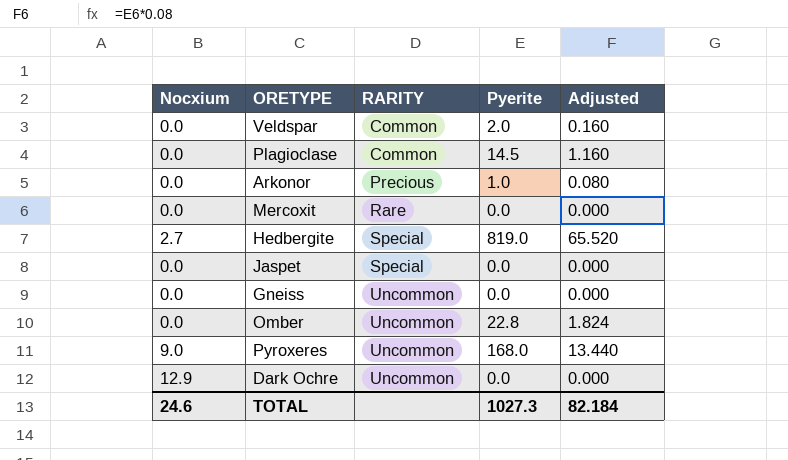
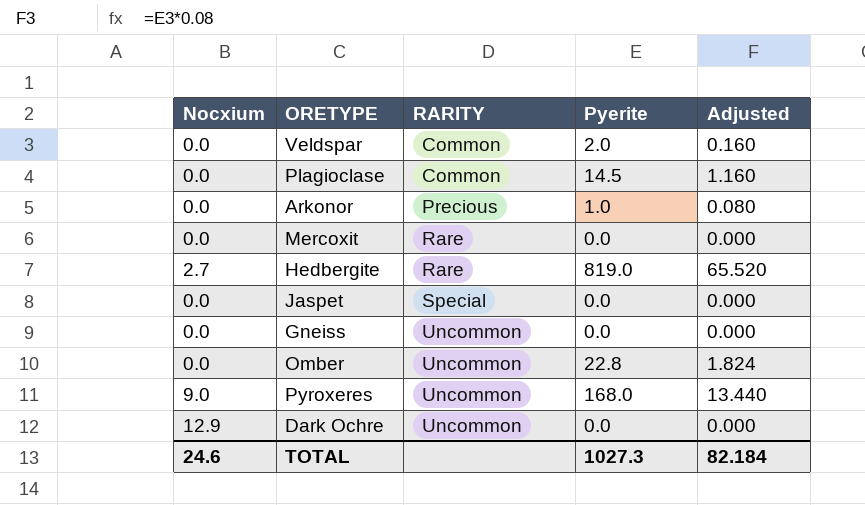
Hedbergite | RARITY: Special -> Rare

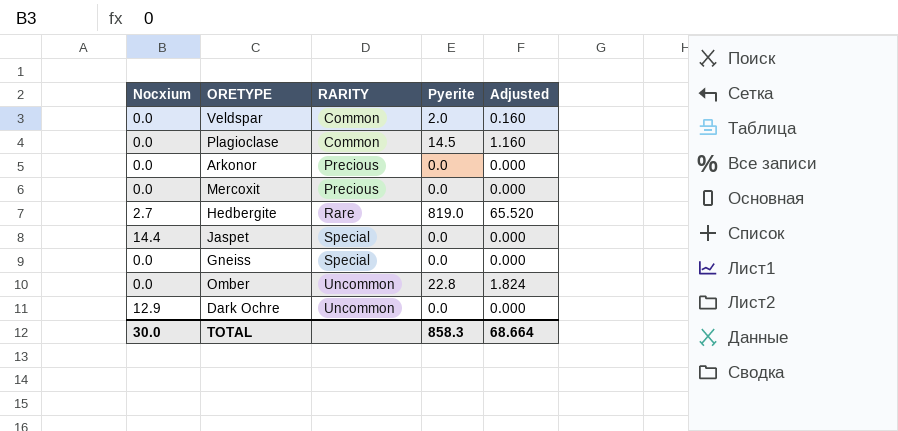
row Pyroxeres: 9.0 | Uncommon | 168.0 | 13.440 -> none
Arkonor | Pyerite: 1.0 -> 0.0
Arkonor | Adjusted: 0.080 -> 0.000
Mercoxit | RARITY: Rare -> Precious
Jaspet | Nocxium: 0.0 -> 14.4
Gneiss | RARITY: Uncommon -> Special
TOTAL | Nocxium: 24.6 -> 30.0
TOTAL | Pyerite: 1027.3 -> 858.3
TOTAL | Adjusted: 82.184 -> 68.664

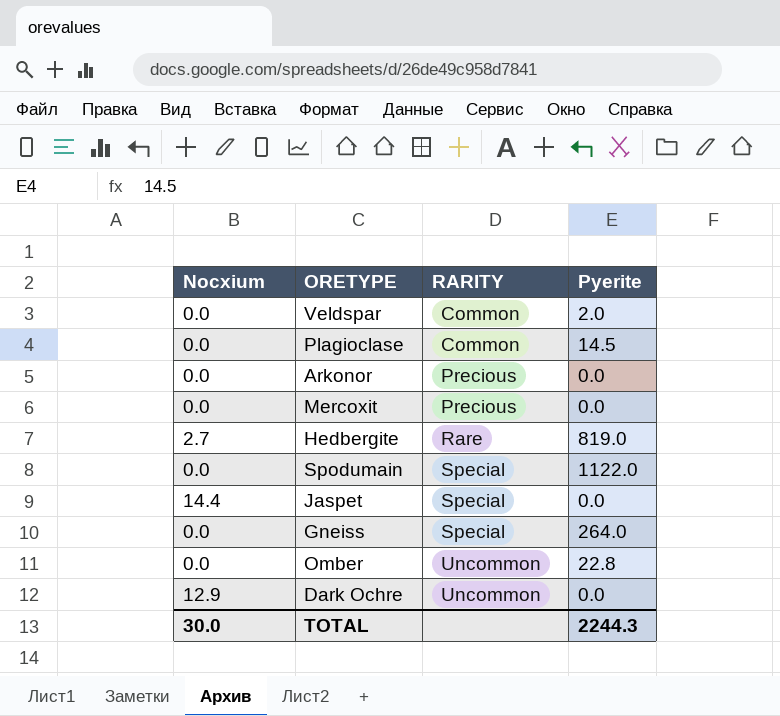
column Adjusted | formula: [Pyerite] * 0.08 -> none
row Spodumain: none -> 0.0 | Special | 1122.0
Gneiss | Pyerite: 0.0 -> 264.0
TOTAL | Pyerite: 858.3 -> 2244.3

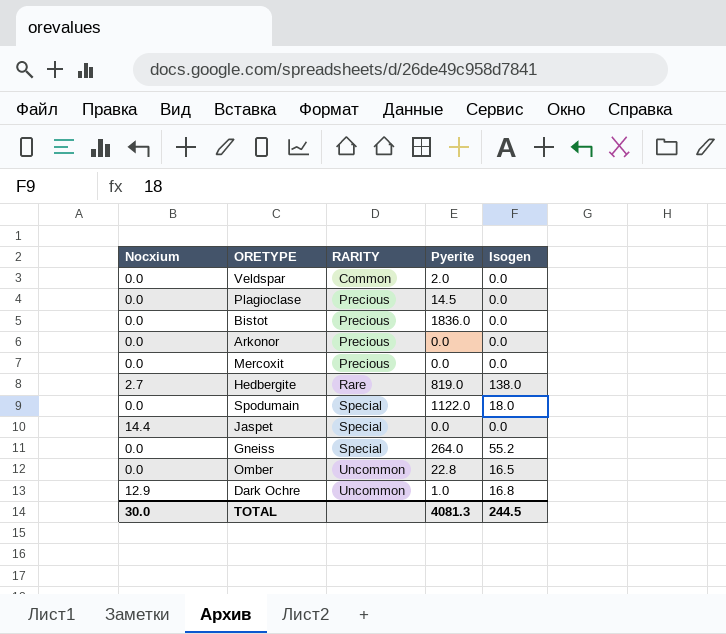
column Isogen | position: none -> 5
Plagioclase | RARITY: Common -> Precious
row Bistot: none -> 0.0 | Precious | 1836.0 | 0.0
Dark Ochre | Pyerite: 0.0 -> 1.0
TOTAL | Pyerite: 2244.3 -> 4081.3

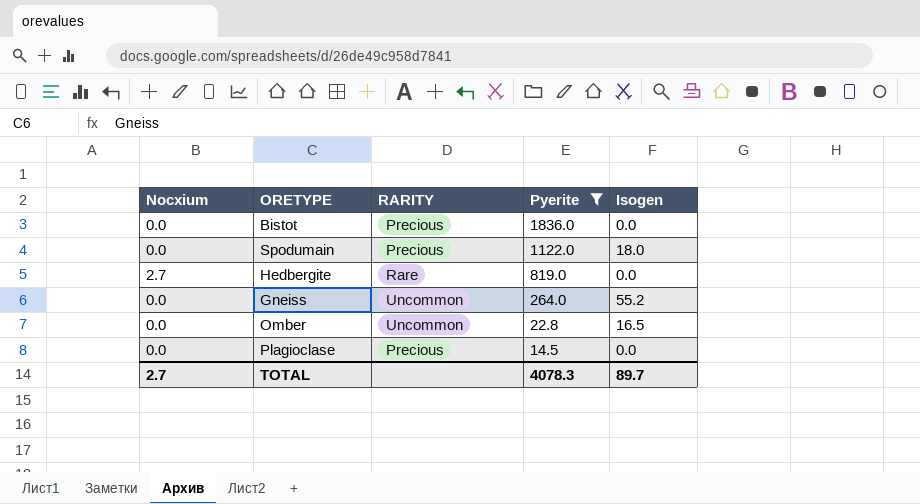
filter: none -> Pyerite >= 14.5
row order: RARITY ascending -> Pyerite descending
Spodumain | RARITY: Special -> Precious
Hedbergite | Isogen: 138.0 -> 0.0
Gneiss | RARITY: Special -> Uncommon
TOTAL | Nocxium: 30.0 -> 2.7
TOTAL | Pyerite: 4081.3 -> 4078.3
TOTAL | Isogen: 244.5 -> 89.7

